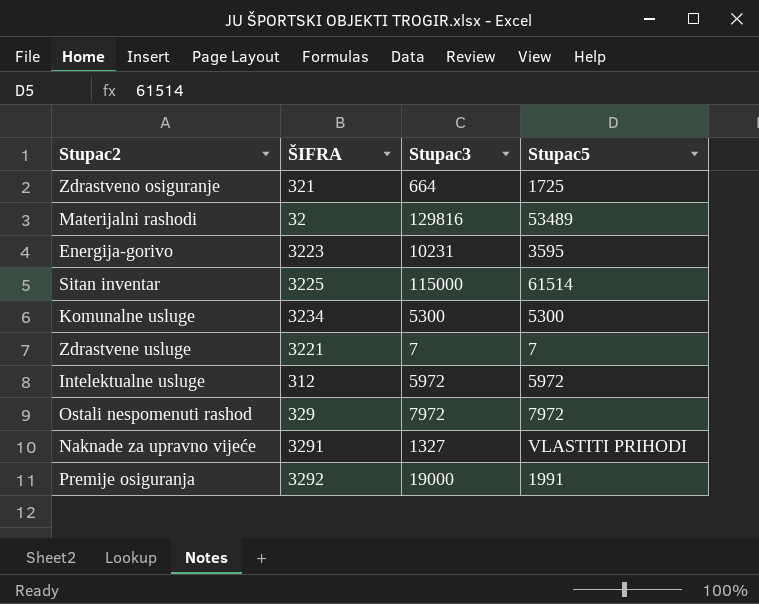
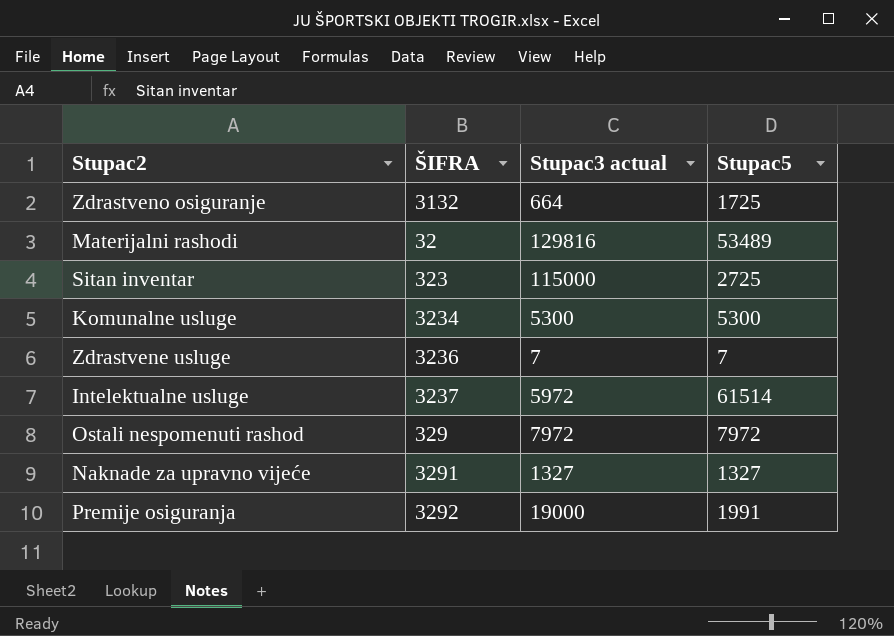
column name: Stupac3 -> Stupac3 actual
row Energija-gorivo: 3223 | 10231 | 3595 -> none
Zdrastveno osiguranje | ŠIFRA: 321 -> 3132
Sitan inventar | ŠIFRA: 3225 -> 323
Sitan inventar | Stupac5: 61514 -> 2725
Zdrastvene usluge | ŠIFRA: 3221 -> 3236
Intelektualne usluge | ŠIFRA: 312 -> 3237
Intelektualne usluge | Stupac5: 5972 -> 61514
Naknade za upravno vijeće | Stupac5: VLASTITI PRIHODI -> 1327

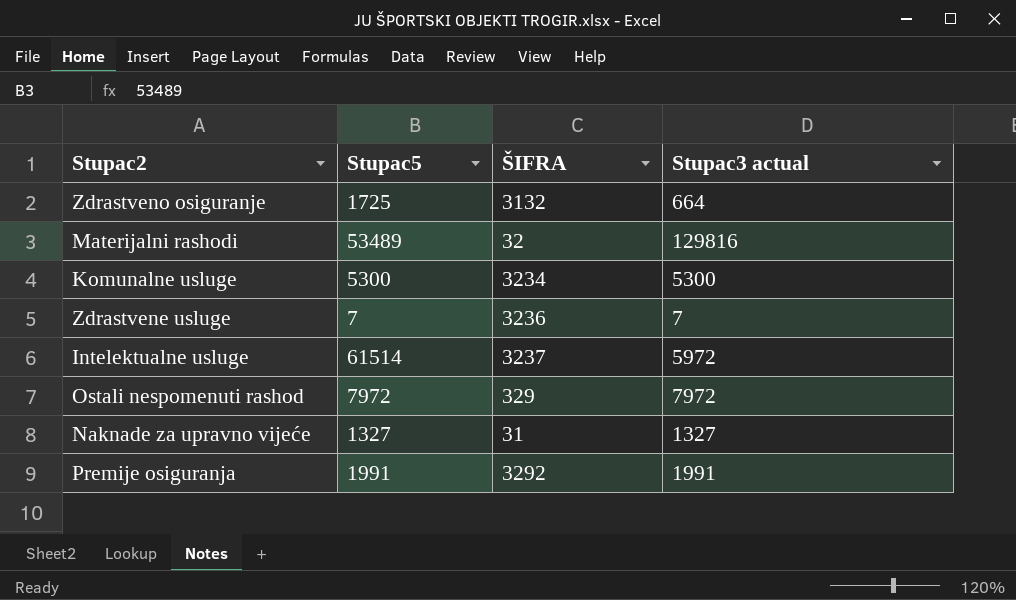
column Stupac5 | position: 4 -> 2
row Sitan inventar: 323 | 115000 | 2725 -> none
Naknade za upravno vijeće | ŠIFRA: 3291 -> 31
Premije osiguranja | Stupac3 actual: 19000 -> 1991

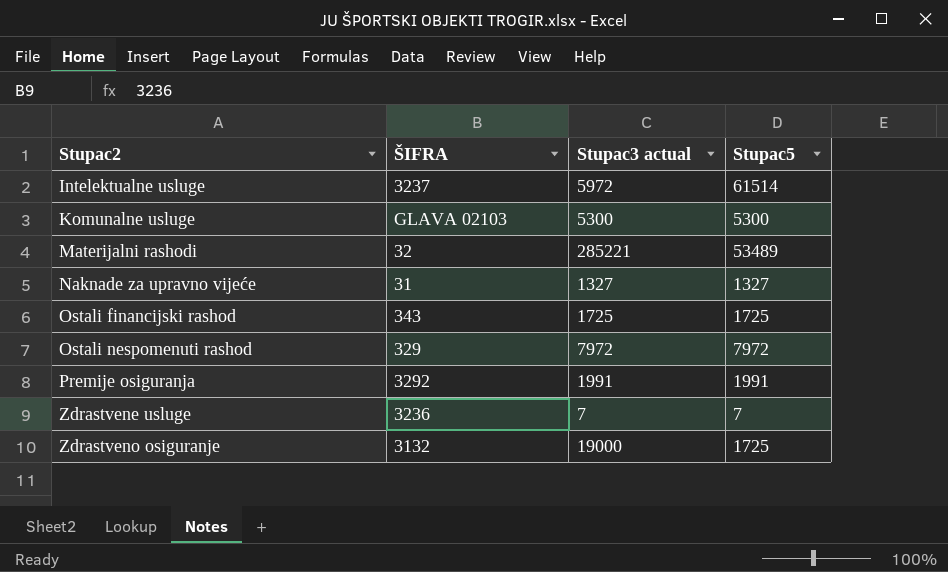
row order: none -> Stupac2 ascending
column Stupac5 | position: 2 -> 4
Komunalne usluge | ŠIFRA: 3234 -> GLAVA 02103
Materijalni rashodi | Stupac3 actual: 129816 -> 285221
row Ostali financijski rashod: none -> 343 | 1725 | 1725
Zdrastveno osiguranje | Stupac3 actual: 664 -> 19000

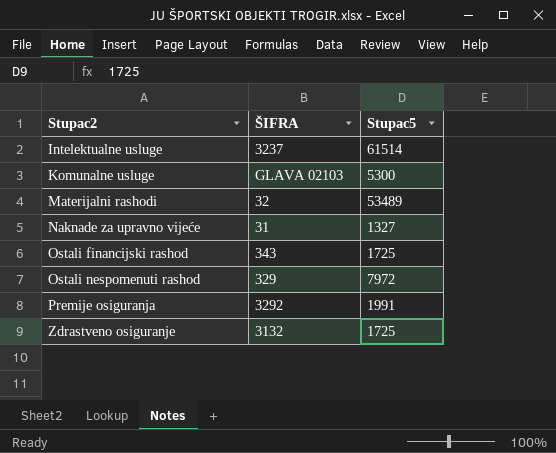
column Stupac3 actual | position: 3 -> none
row Zdrastvene usluge: 3236 | 7 | 7 -> none

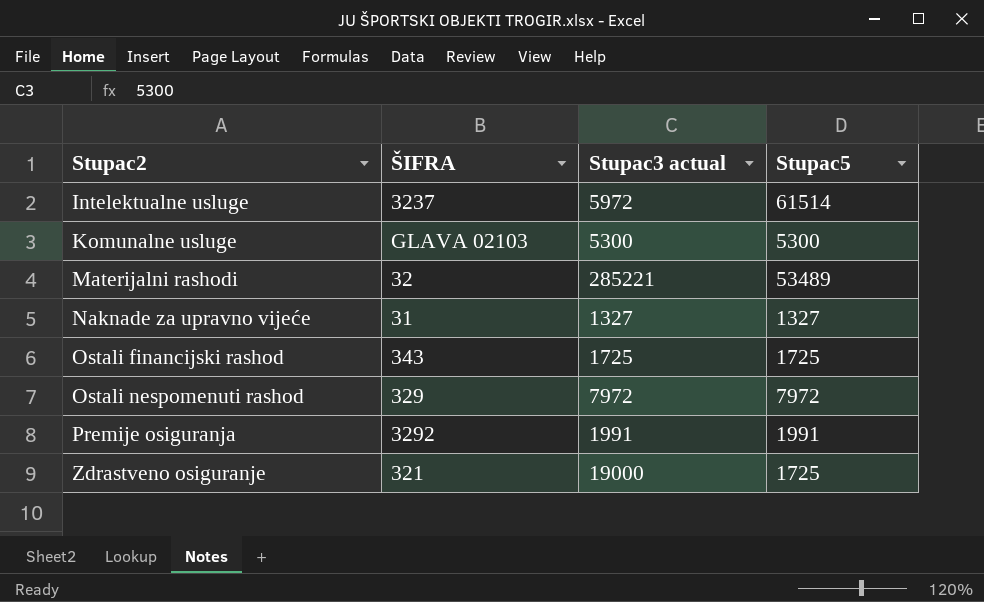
column Stupac3 actual | position: none -> 3
Zdrastveno osiguranje | ŠIFRA: 3132 -> 321

